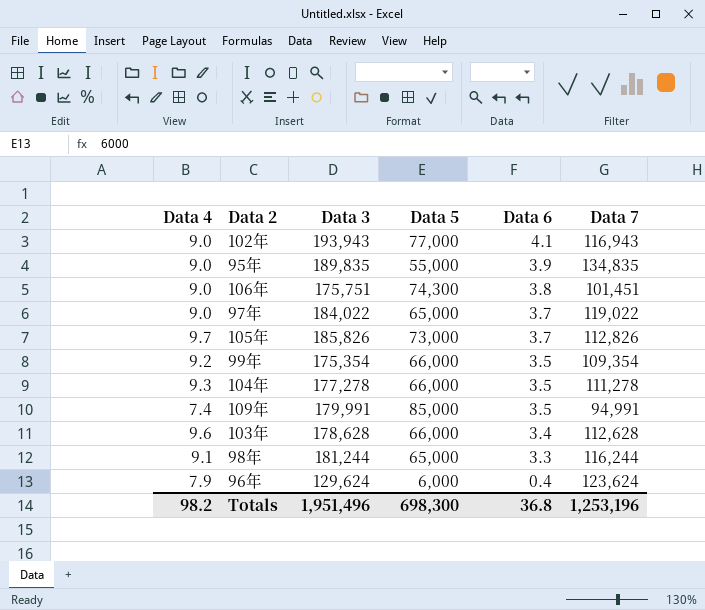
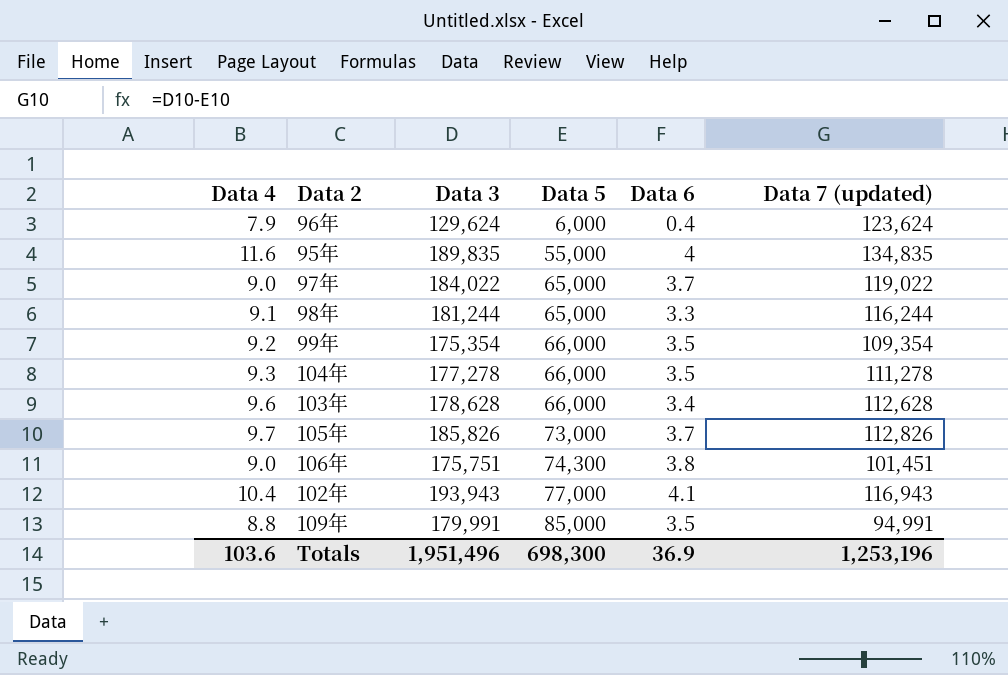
row order: Data 6 descending -> Data 5 ascending
column name: Data 7 -> Data 7 (updated)
95年 | Data 4: 9.0 -> 11.6
95年 | Data 6: 3.9 -> 4
102年 | Data 4: 9.0 -> 10.4
109年 | Data 4: 7.4 -> 8.8
Totals | Data 4: 98.2 -> 103.6
Totals | Data 6: 36.8 -> 36.9

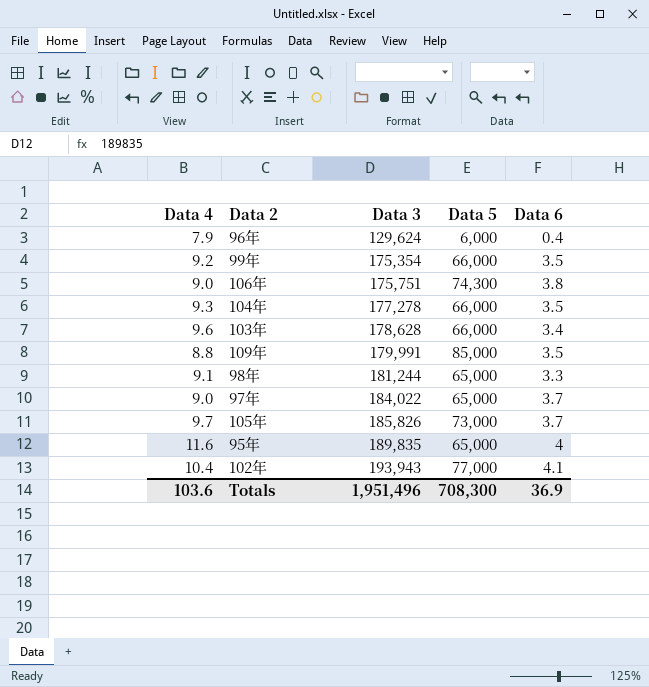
row order: Data 5 ascending -> Data 3 ascending
column Data 7 (updated) | formula: [Data 3] - [Data 5] -> none
95年 | Data 5: 55,000 -> 65,000
Totals | Data 5: 698,300 -> 708,300

